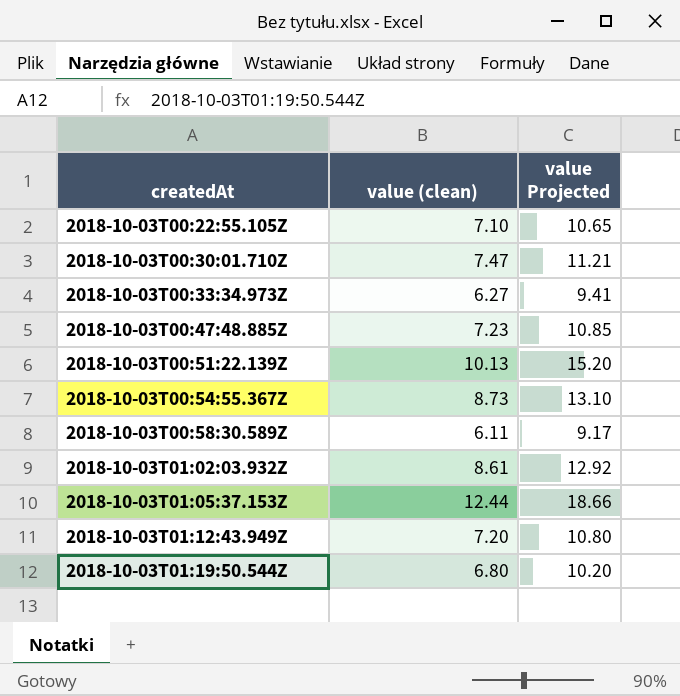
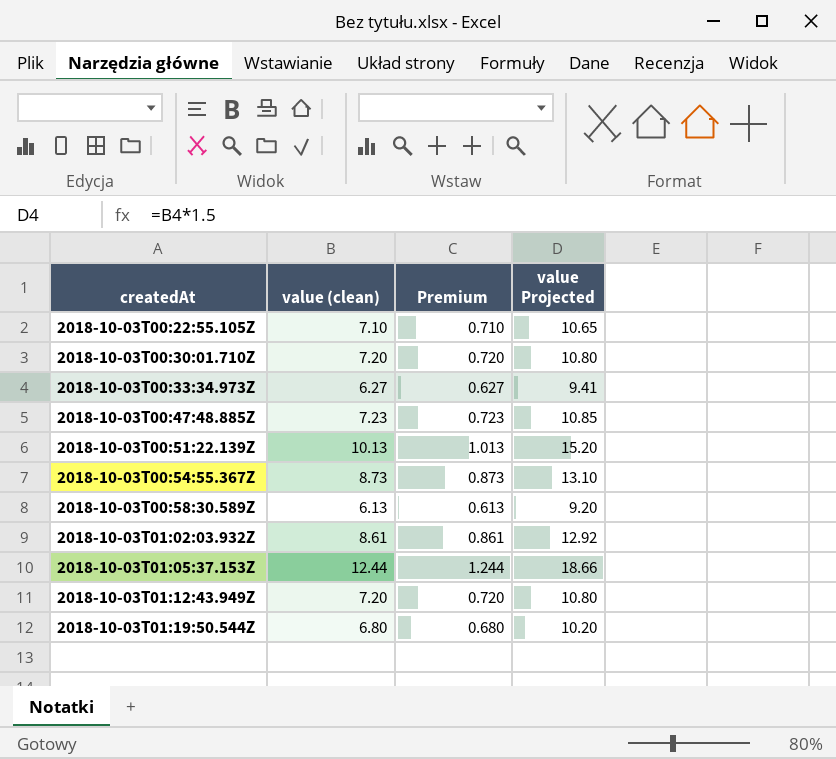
column Premium | formula: none -> [value (clean)] * 0.1
2018-10-03T00:30:01.710Z | value (clean): 7.47 -> 7.20
2018-10-03T00:30:01.710Z | value Projected: 11.21 -> 10.80
2018-10-03T00:58:30.589Z | value (clean): 6.11 -> 6.13
2018-10-03T00:58:30.589Z | value Projected: 9.17 -> 9.20

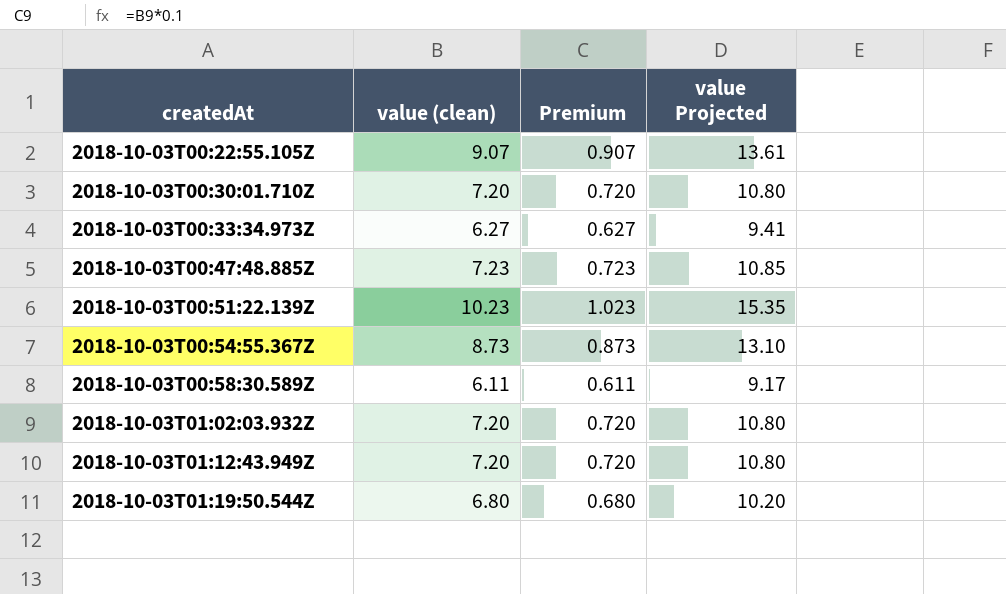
row 2018-10-03T01:05:37.153Z: 12.44 | 1.244 | 18.66 -> none
2018-10-03T00:22:55.105Z | value (clean): 7.10 -> 9.07
2018-10-03T00:22:55.105Z | Premium: 0.710 -> 0.907
2018-10-03T00:22:55.105Z | value Projected: 10.65 -> 13.61
2018-10-03T00:51:22.139Z | value (clean): 10.13 -> 10.23
2018-10-03T00:51:22.139Z | Premium: 1.013 -> 1.023
2018-10-03T00:51:22.139Z | value Projected: 15.20 -> 15.35
2018-10-03T00:58:30.589Z | value (clean): 6.13 -> 6.11
2018-10-03T00:58:30.589Z | Premium: 0.613 -> 0.611
2018-10-03T00:58:30.589Z | value Projected: 9.20 -> 9.17
2018-10-03T01:02:03.932Z | value (clean): 8.61 -> 7.20
2018-10-03T01:02:03.932Z | Premium: 0.861 -> 0.720
2018-10-03T01:02:03.932Z | value Projected: 12.92 -> 10.80

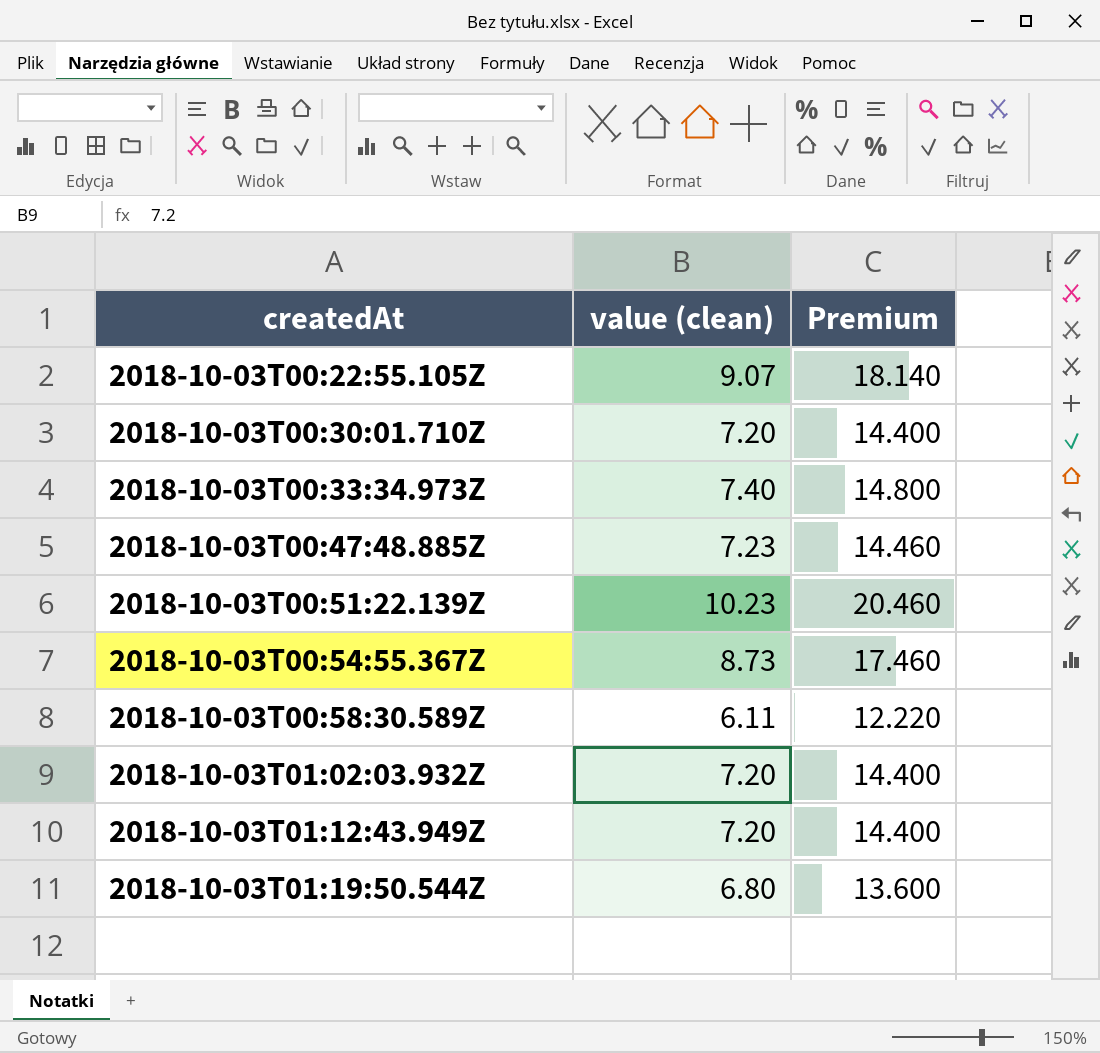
column value Projected | formula: [value (clean)] * 1.5 -> none
column Premium | formula: [value (clean)] * 0.1 -> [value (clean)] * 2
2018-10-03T00:33:34.973Z | value (clean): 6.27 -> 7.40

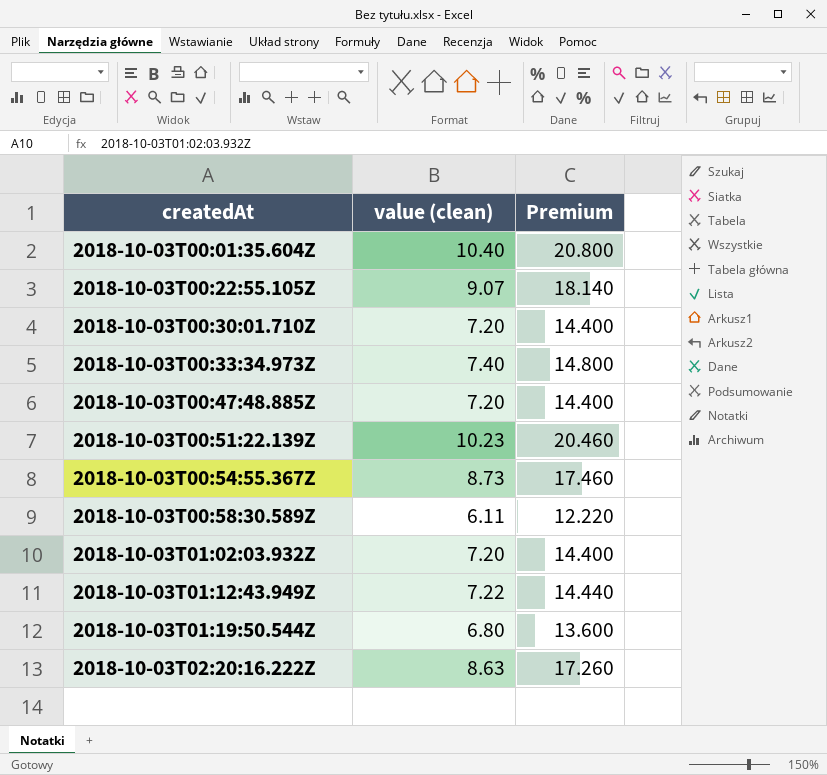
row 2018-10-03T00:01:35.604Z: none -> 10.40 | 20.800
2018-10-03T00:47:48.885Z | value (clean): 7.23 -> 7.20
2018-10-03T00:47:48.885Z | Premium: 14.460 -> 14.400
2018-10-03T01:12:43.949Z | value (clean): 7.20 -> 7.22
2018-10-03T01:12:43.949Z | Premium: 14.400 -> 14.440
row 2018-10-03T02:20:16.222Z: none -> 8.63 | 17.260

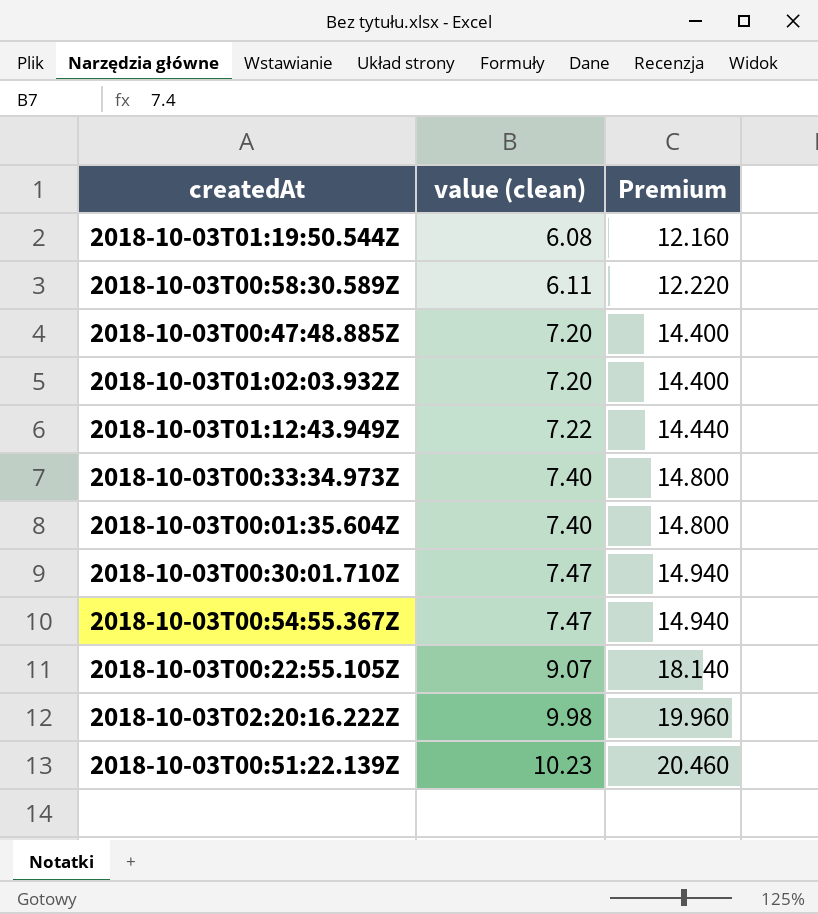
row order: createdAt ascending -> value (clean) ascending
2018-10-03T01:19:50.544Z | value (clean): 6.80 -> 6.08
2018-10-03T01:19:50.544Z | Premium: 13.600 -> 12.160
2018-10-03T00:01:35.604Z | value (clean): 10.40 -> 7.40
2018-10-03T00:01:35.604Z | Premium: 20.800 -> 14.800
2018-10-03T00:30:01.710Z | value (clean): 7.20 -> 7.47
2018-10-03T00:30:01.710Z | Premium: 14.400 -> 14.940
2018-10-03T00:54:55.367Z | value (clean): 8.73 -> 7.47
2018-10-03T00:54:55.367Z | Premium: 17.460 -> 14.940
2018-10-03T02:20:16.222Z | value (clean): 8.63 -> 9.98
2018-10-03T02:20:16.222Z | Premium: 17.260 -> 19.960

